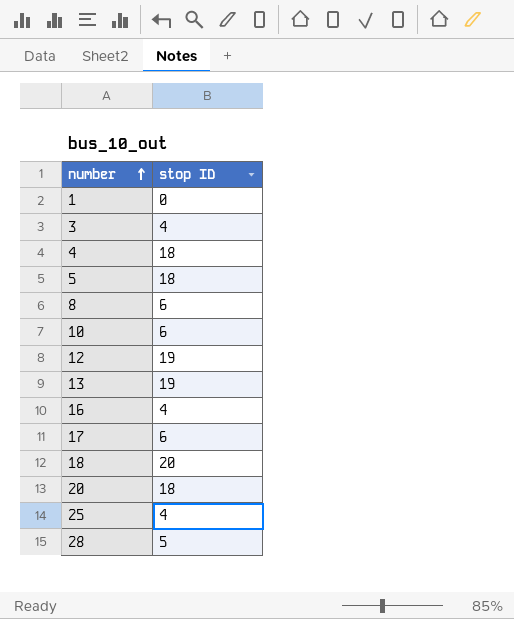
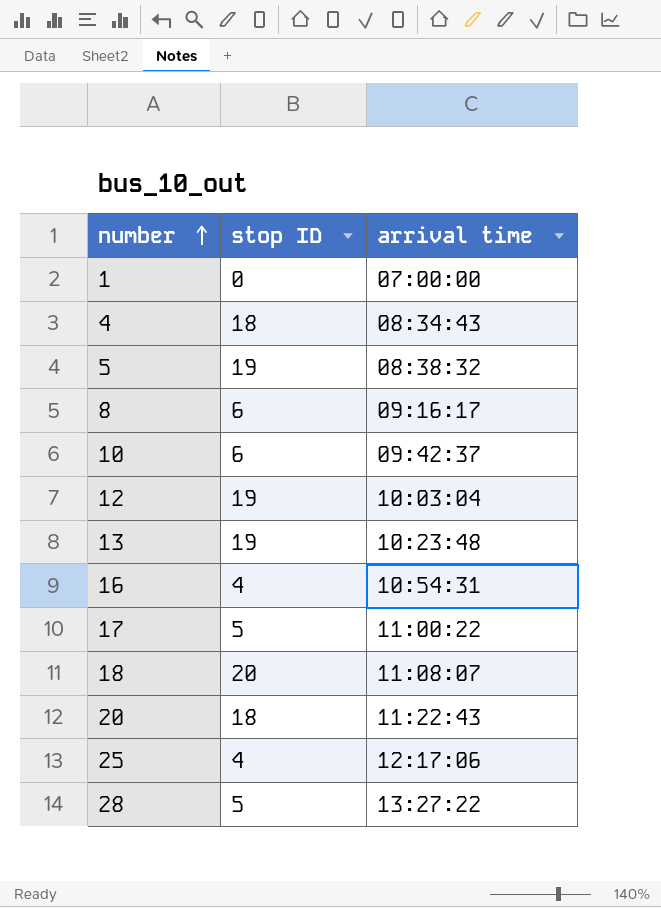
column arrival time | position: none -> 3
row 3: 4 -> none
5 | stop ID: 18 -> 19
17 | stop ID: 6 -> 5

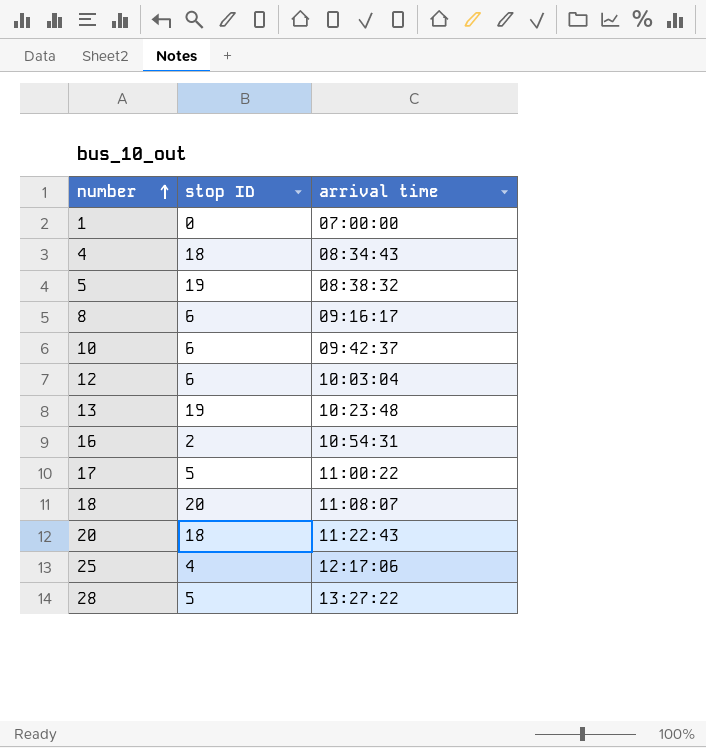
12 | stop ID: 19 -> 6
16 | stop ID: 4 -> 2

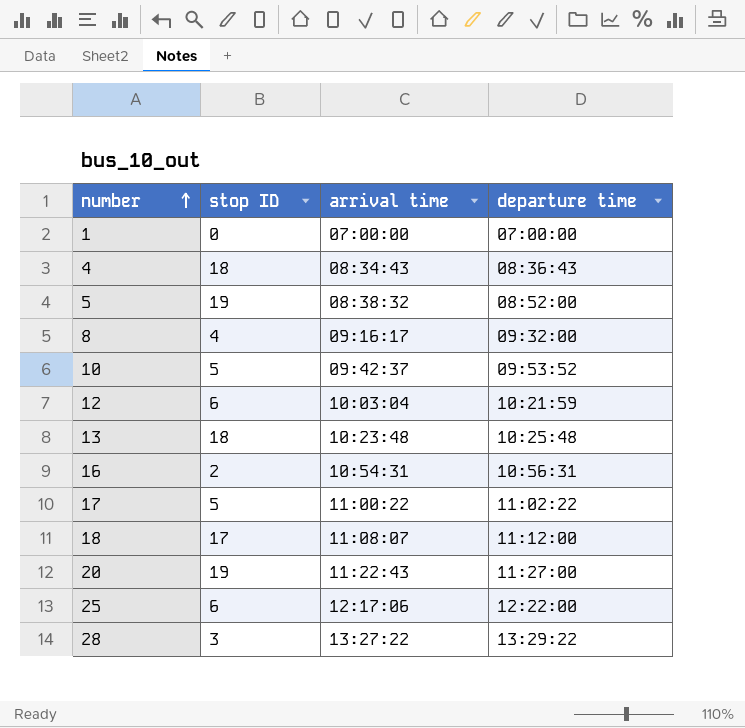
column departure time | position: none -> 4
8 | stop ID: 6 -> 4
10 | stop ID: 6 -> 5
13 | stop ID: 19 -> 18
18 | stop ID: 20 -> 17
20 | stop ID: 18 -> 19
25 | stop ID: 4 -> 6
28 | stop ID: 5 -> 3

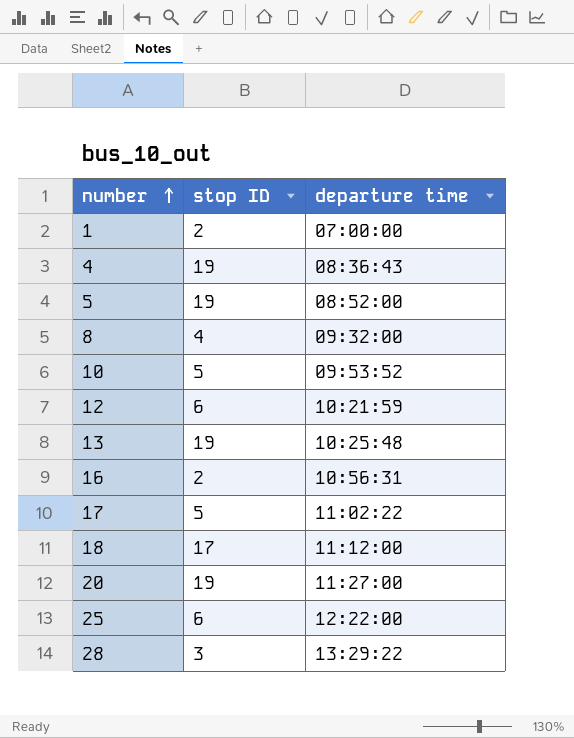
column arrival time | position: 3 -> none
1 | stop ID: 0 -> 2
4 | stop ID: 18 -> 19
13 | stop ID: 18 -> 19

